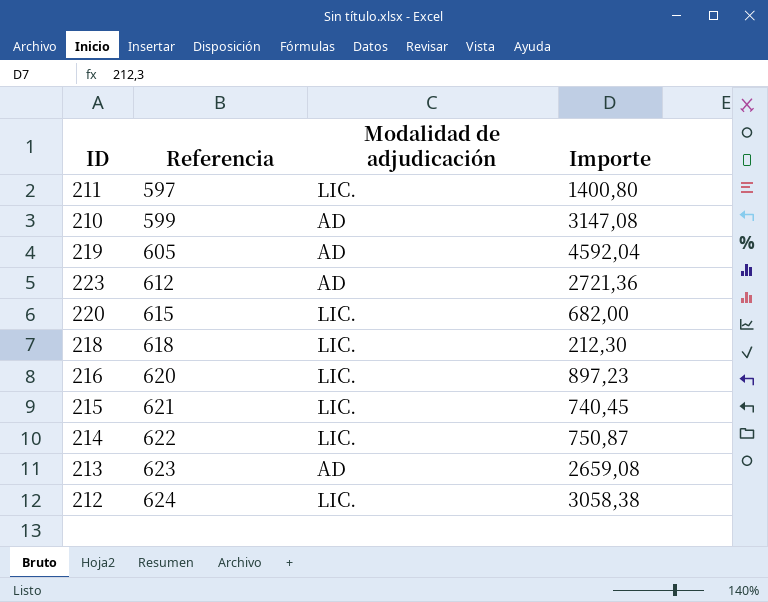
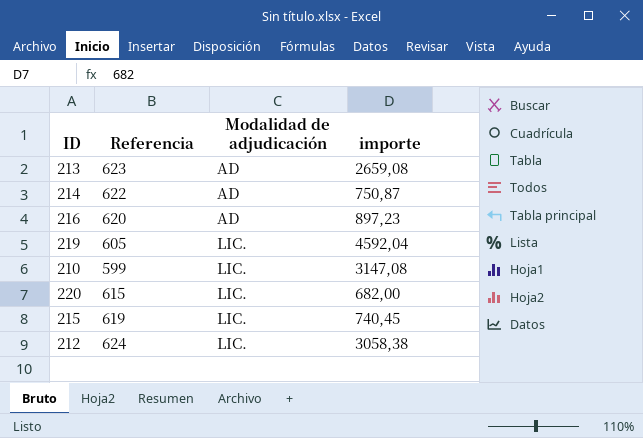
row order: Referencia ascending -> Modalidad de adjudicación ascending
column name: Importe -> importe
row 211: 597 | LIC. | 1400,80 -> none
row 223: 612 | AD | 2721,36 -> none
row 218: 618 | LIC. | 212,30 -> none
214 | Modalidad de adjudicación: LIC. -> AD
216 | Modalidad de adjudicación: LIC. -> AD
219 | Modalidad de adjudicación: AD -> LIC.
210 | Modalidad de adjudicación: AD -> LIC.
215 | Referencia: 621 -> 619

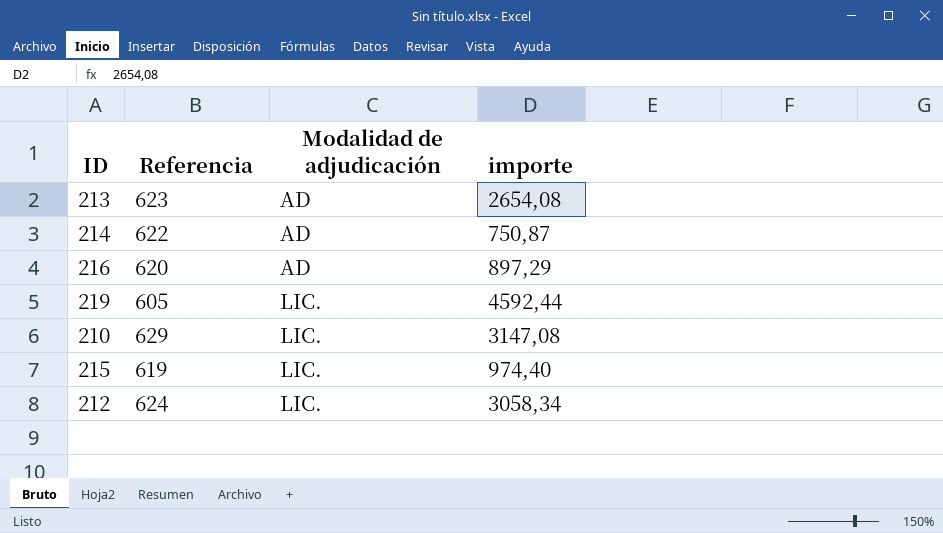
row 220: 615 | LIC. | 682,00 -> none
213 | importe: 2659,08 -> 2654,08
216 | importe: 897,23 -> 897,29
219 | importe: 4592,04 -> 4592,44
210 | Referencia: 599 -> 629
215 | importe: 740,45 -> 974,40
212 | importe: 3058,38 -> 3058,34

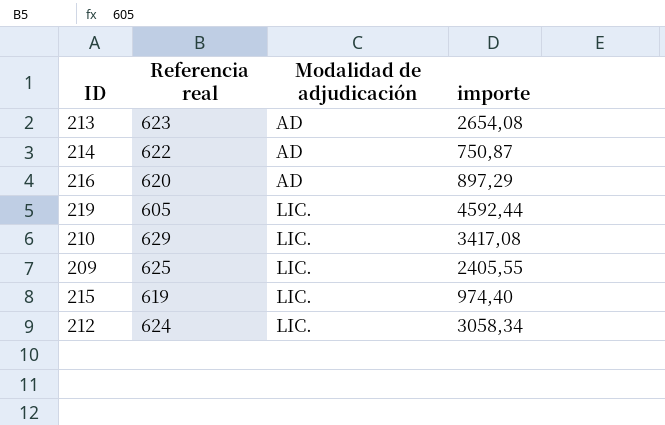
column name: Referencia -> Referencia real
210 | importe: 3147,08 -> 3417,08
row 209: none -> 625 | LIC. | 2405,55

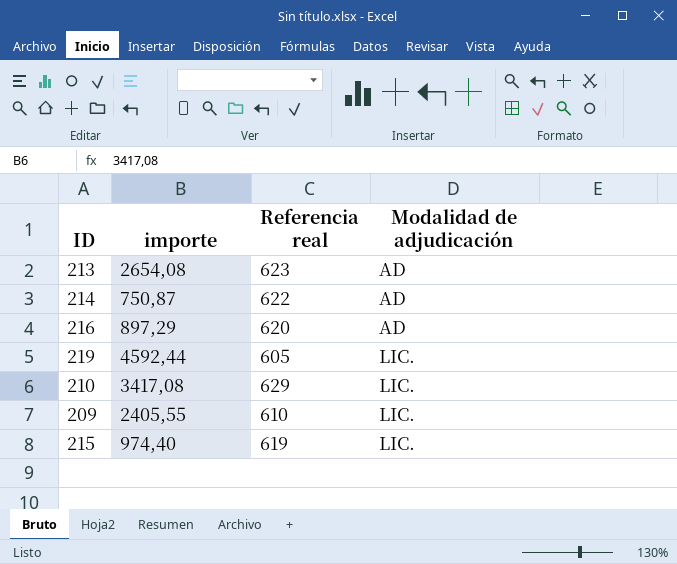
column importe | position: 4 -> 2
row 212: 624 | LIC. | 3058,34 -> none
209 | Referencia real: 625 -> 610

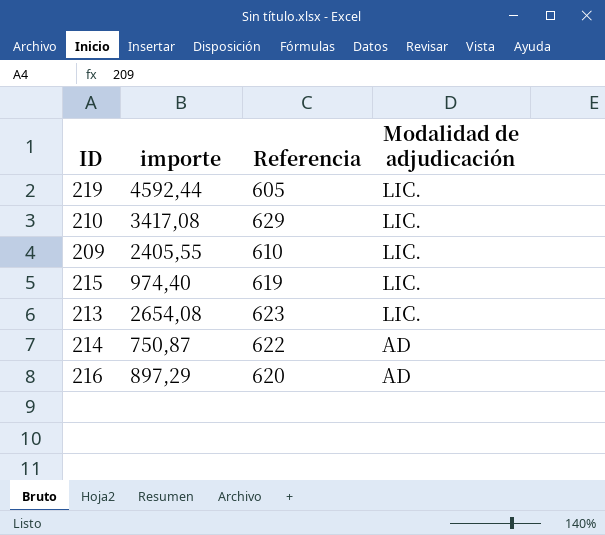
row order: Modalidad de adjudicación ascending -> Modalidad de adjudicación descending
column name: Referencia real -> Referencia
213 | Modalidad de adjudicación: AD -> LIC.

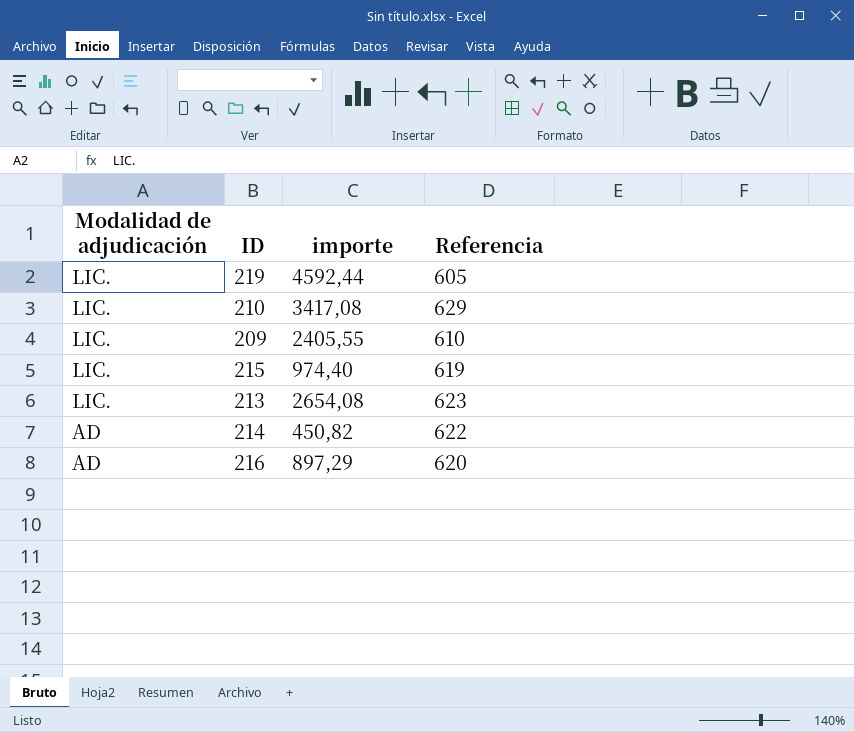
column Modalidad de adjudicación | position: 4 -> 1
214 | importe: 750,87 -> 450,82

